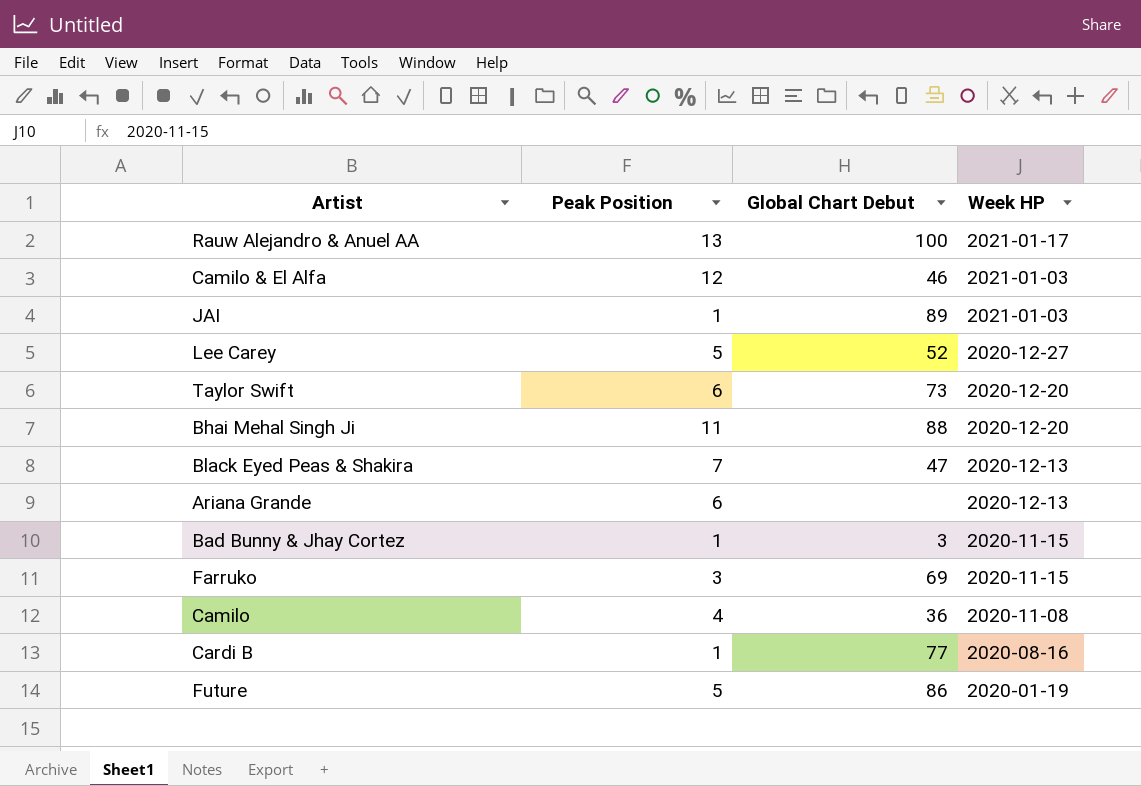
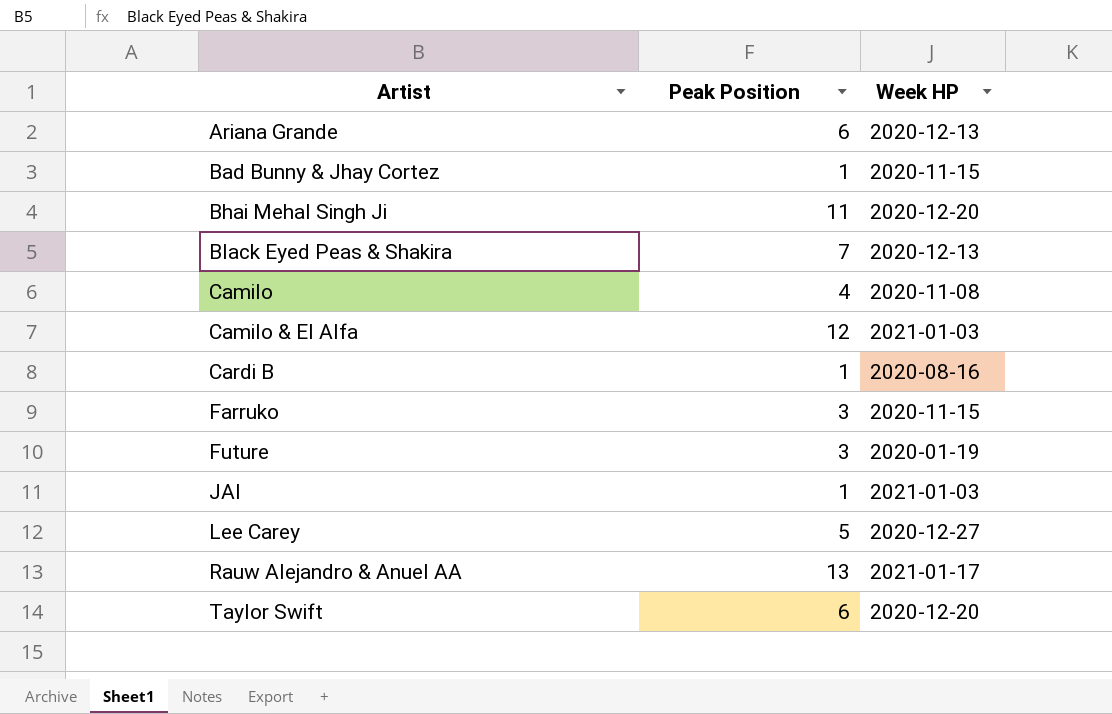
row order: Week HP descending -> Artist ascending
column Global Chart Debut | position: 3 -> none
Future | Peak Position: 5 -> 3

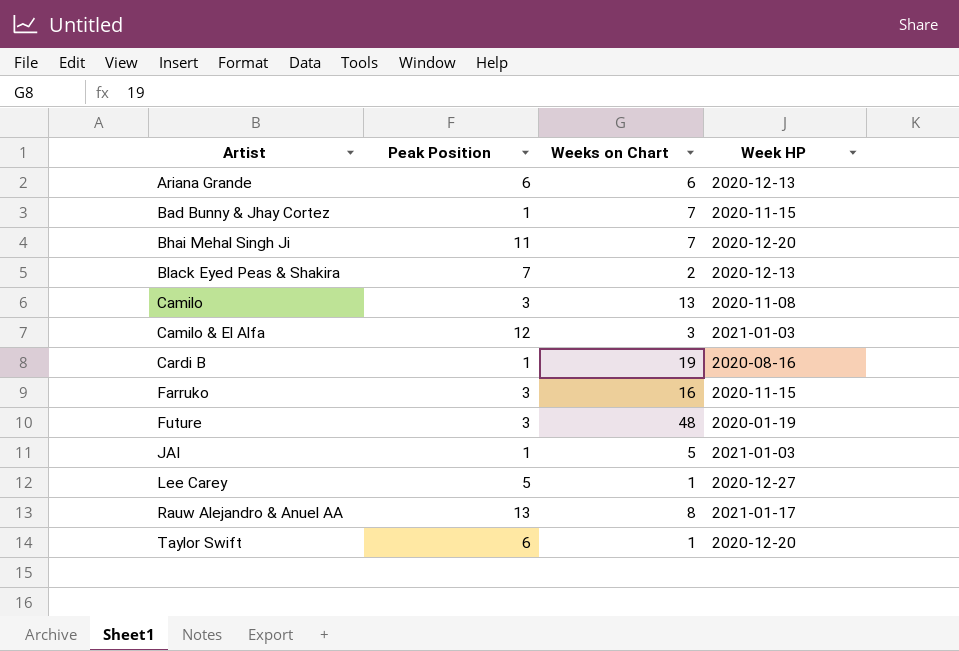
column Weeks on Chart | position: none -> 3
Camilo | Peak Position: 4 -> 3

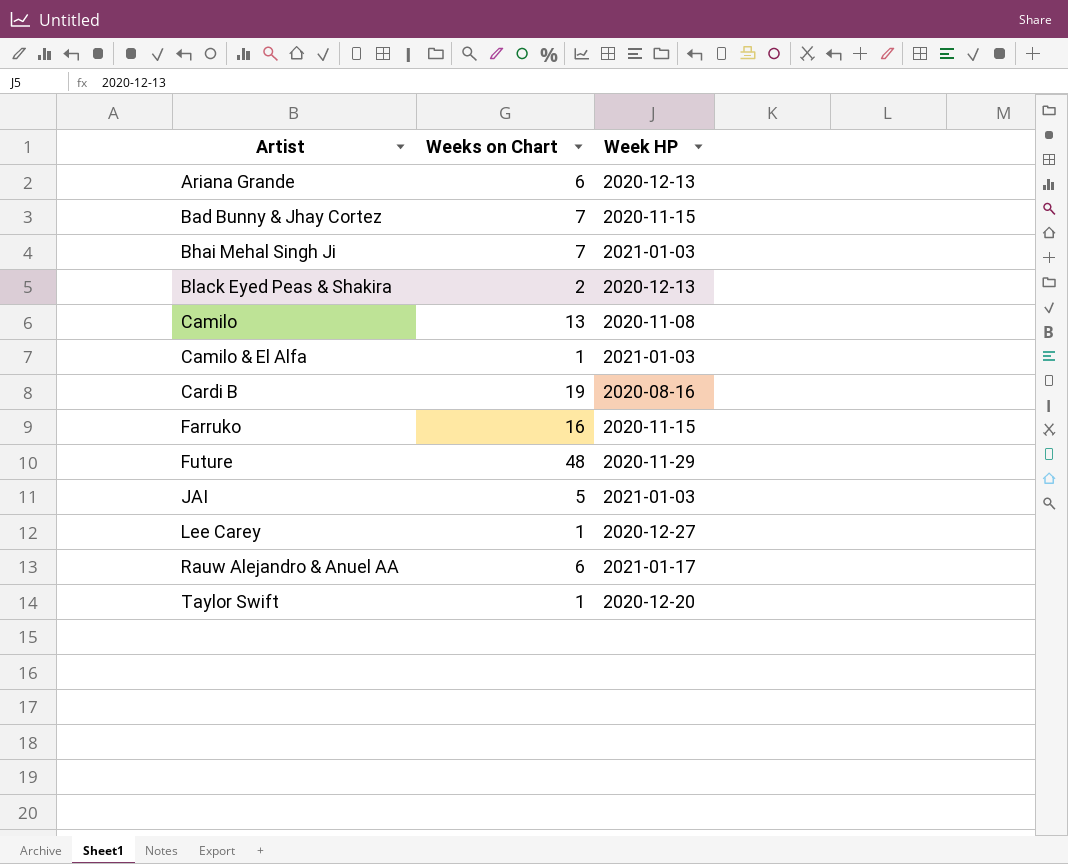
column Peak Position | position: 2 -> none
Bhai Mehal Singh Ji | Week HP: 2020-12-20 -> 2021-01-03
Camilo & El Alfa | Weeks on Chart: 3 -> 1
Future | Week HP: 2020-01-19 -> 2020-11-29
Rauw Alejandro & Anuel AA | Weeks on Chart: 8 -> 6

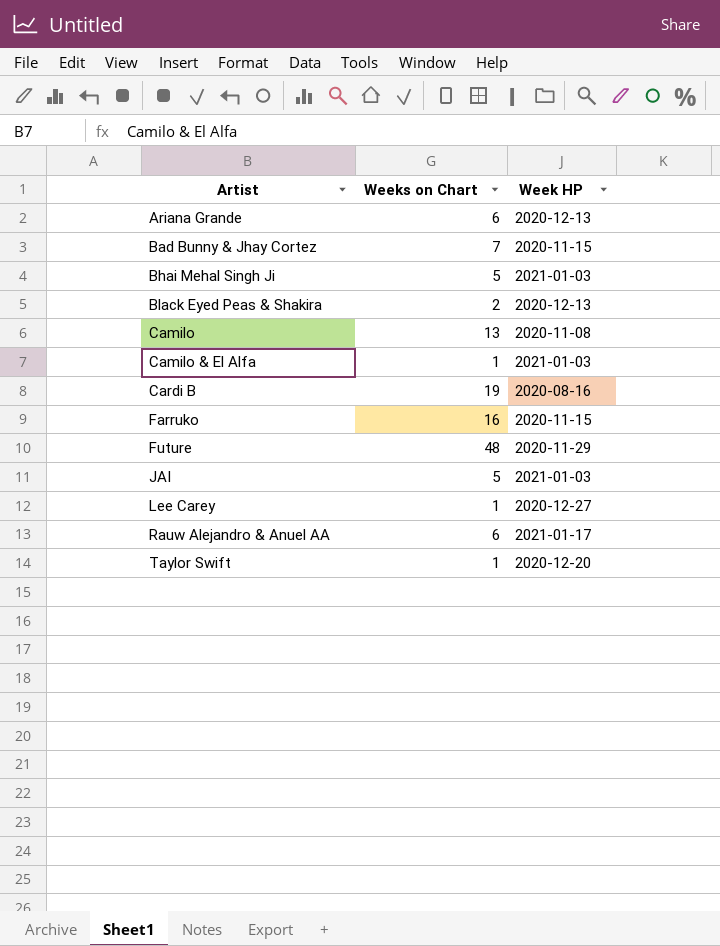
Bhai Mehal Singh Ji | Weeks on Chart: 7 -> 5

